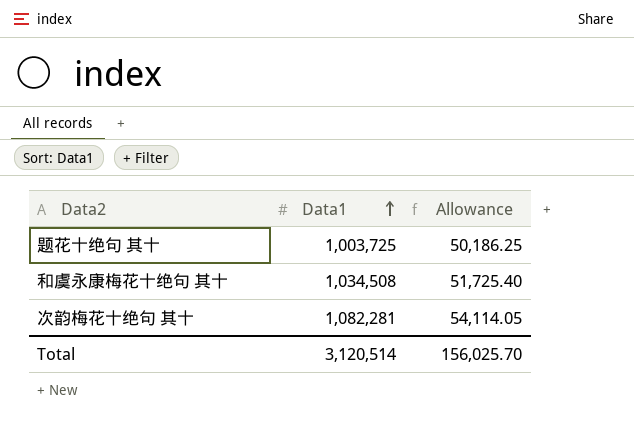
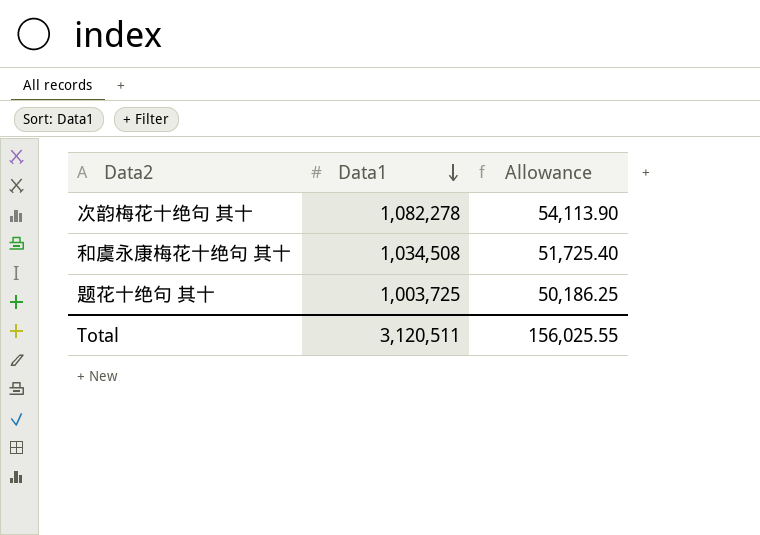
row order: Data1 ascending -> Data1 descending
次韵梅花十绝句 其十 | Data1: 1,082,281 -> 1,082,278
次韵梅花十绝句 其十 | Allowance: 54,114.05 -> 54,113.90
Total | Data1: 3,120,514 -> 3,120,511
Total | Allowance: 156,025.70 -> 156,025.55

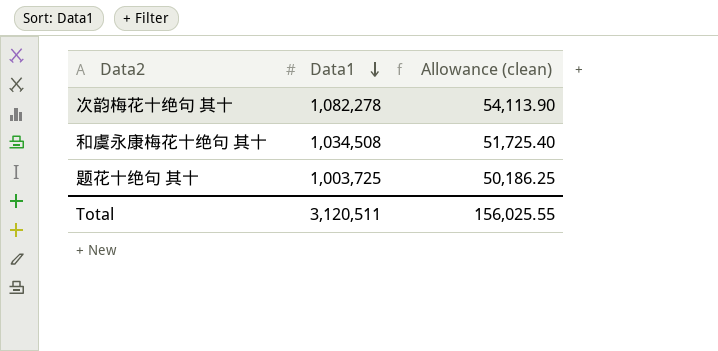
column name: Allowance -> Allowance (clean)

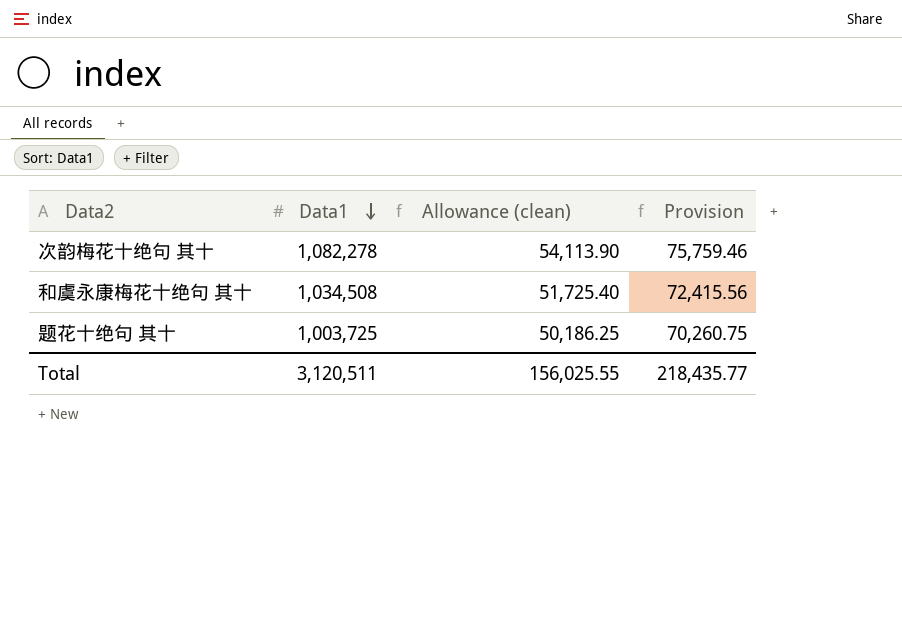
column Provision | formula: none -> [Data1] * 0.07

